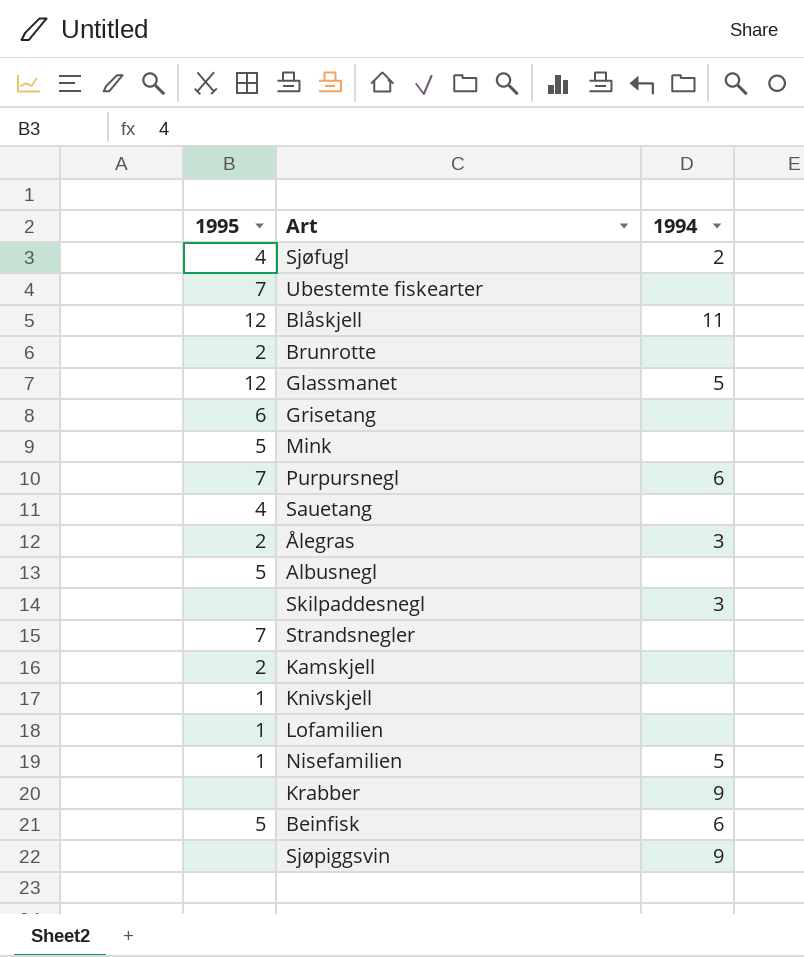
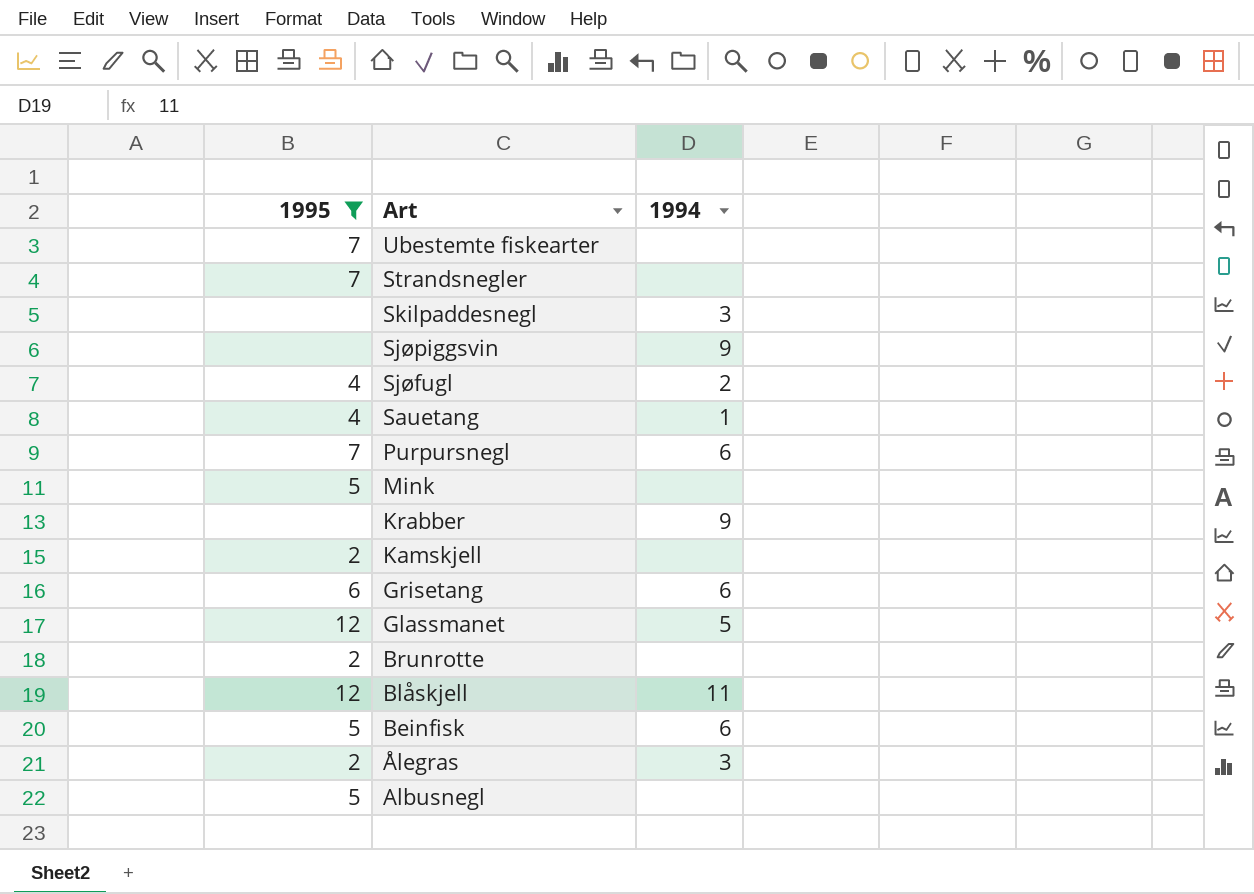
filter: none -> 1995 != 1
row order: none -> Art descending
Sauetang | 1994: none -> 1
Grisetang | 1994: none -> 6

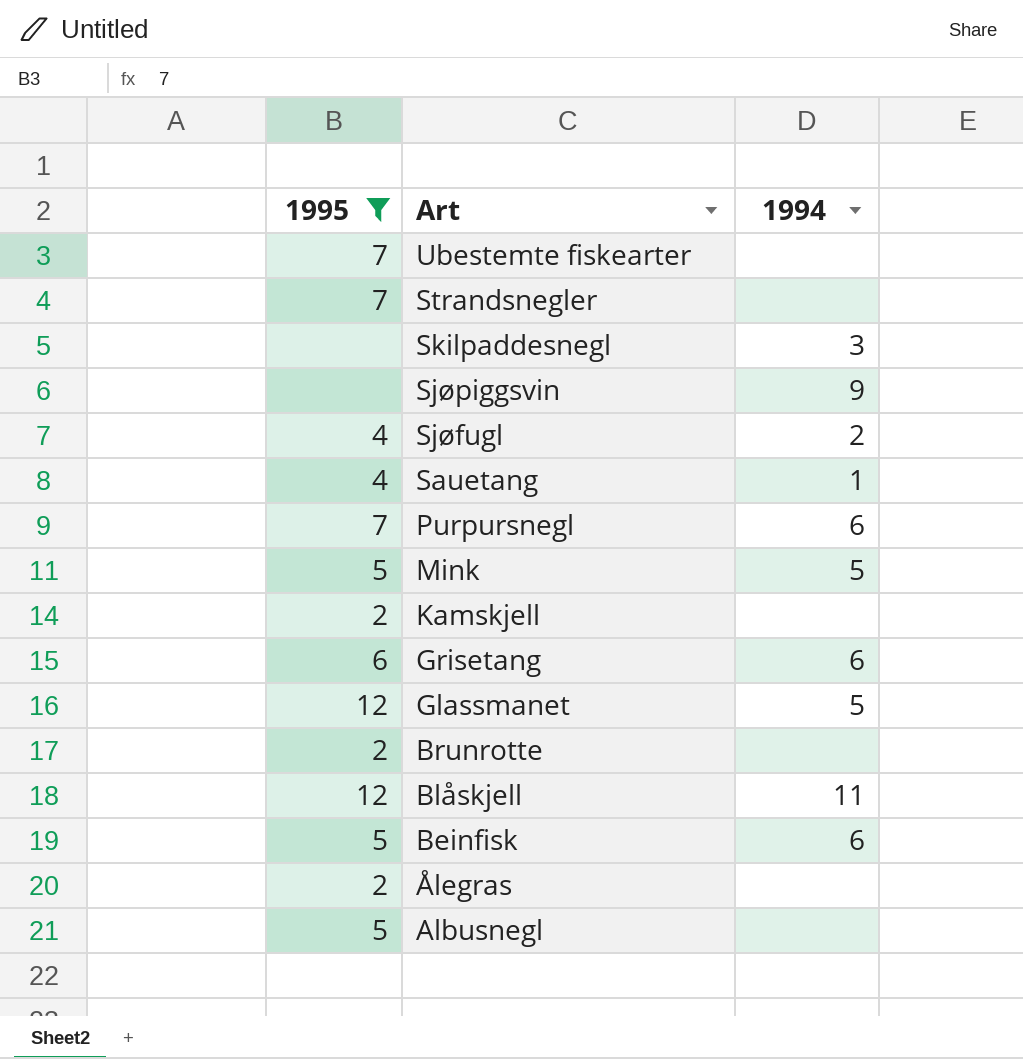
row Krabber: none | 9 -> none
Mink | 1994: none -> 5
Ålegras | 1994: 3 -> none

